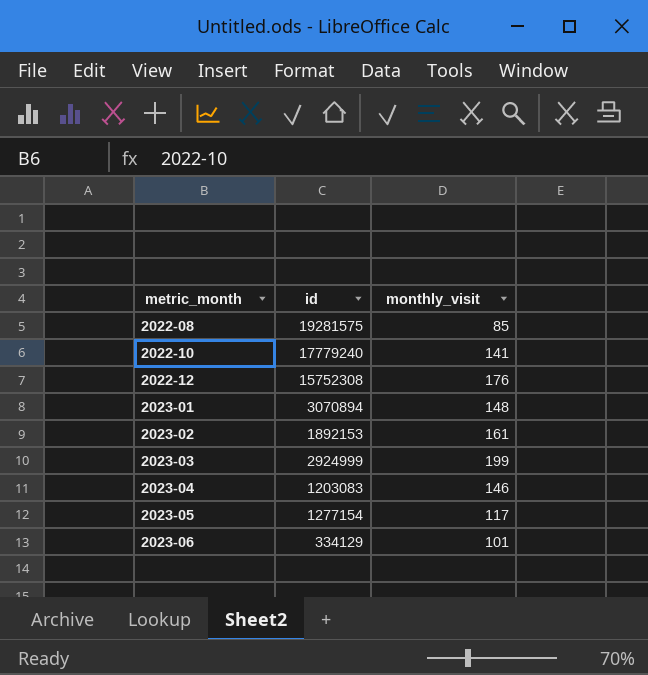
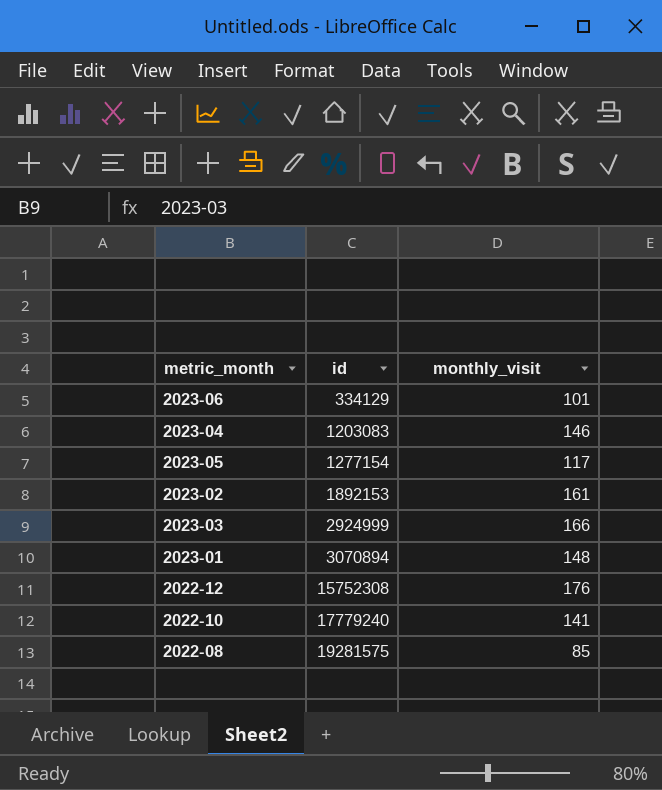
row order: metric_month ascending -> id ascending
2023-03 | monthly_visit: 199 -> 166

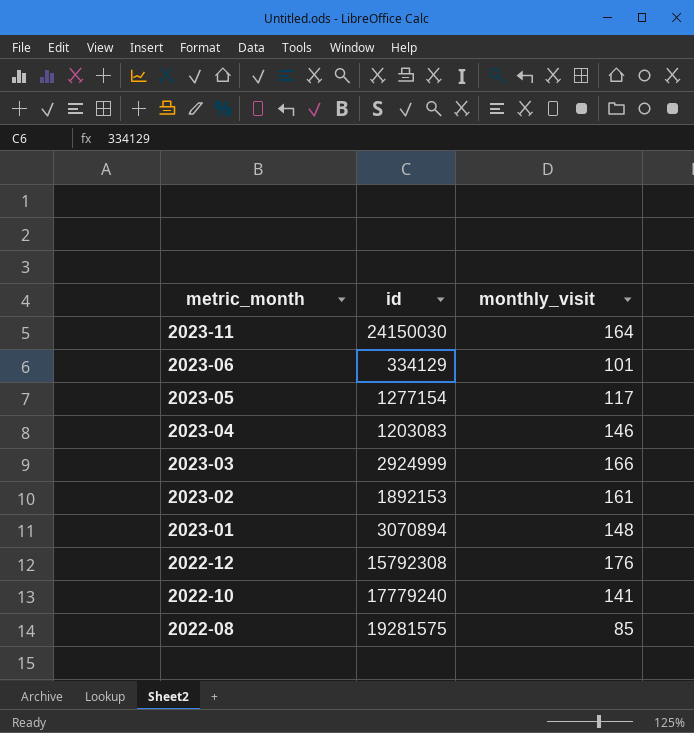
row order: id ascending -> metric_month descending
row 2023-11: none -> 24150030 | 164
2022-12 | id: 15752308 -> 15792308

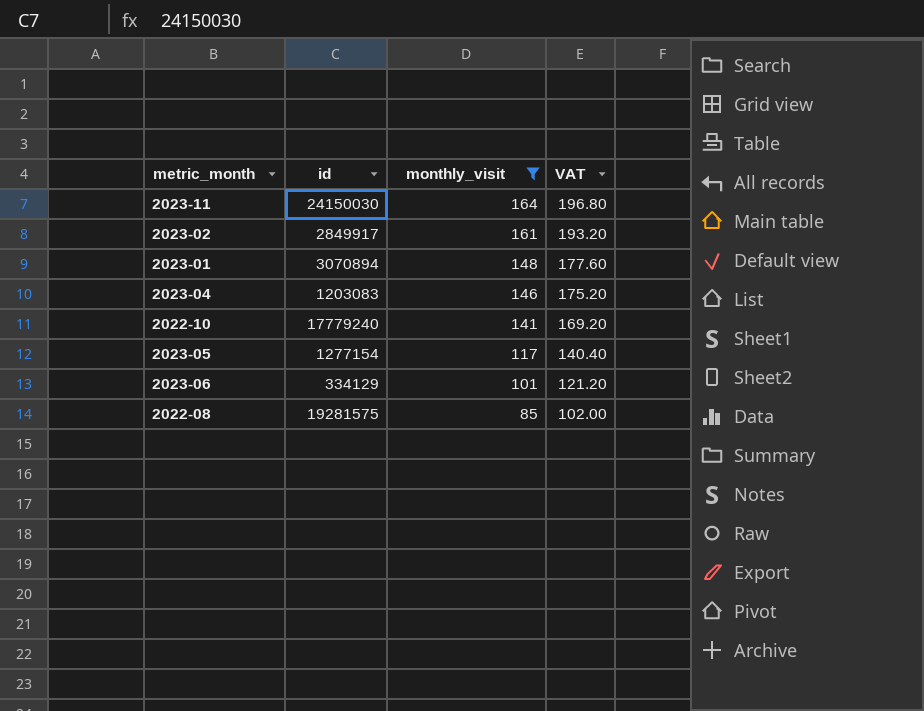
filter: none -> monthly_visit <= 164
row order: metric_month descending -> monthly_visit descending
column VAT | formula: none -> [monthly_visit] * 1.2
2023-02 | id: 1892153 -> 2849917

